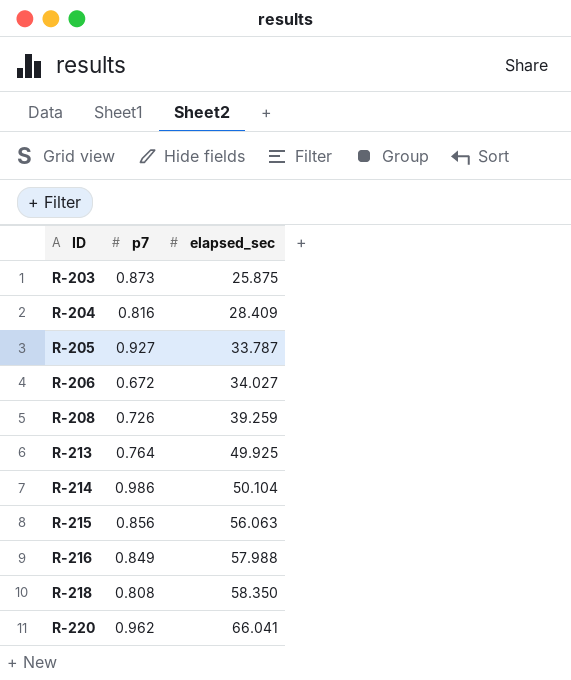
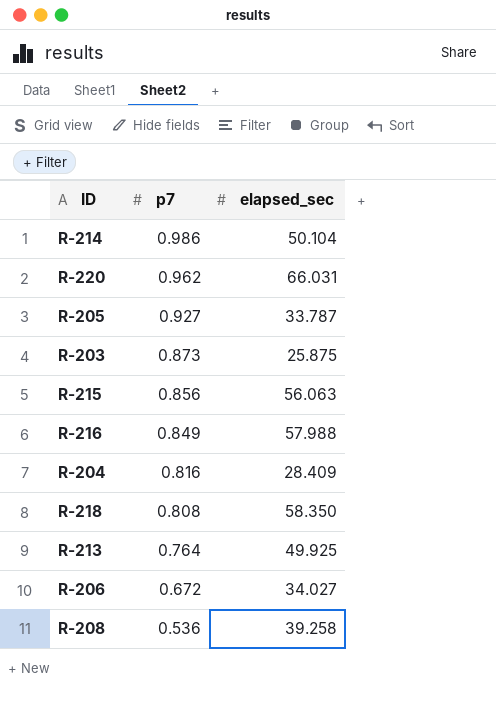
row order: ID ascending -> p7 descending
R-220 | elapsed_sec: 66.041 -> 66.031
R-208 | p7: 0.726 -> 0.536
R-208 | elapsed_sec: 39.259 -> 39.258

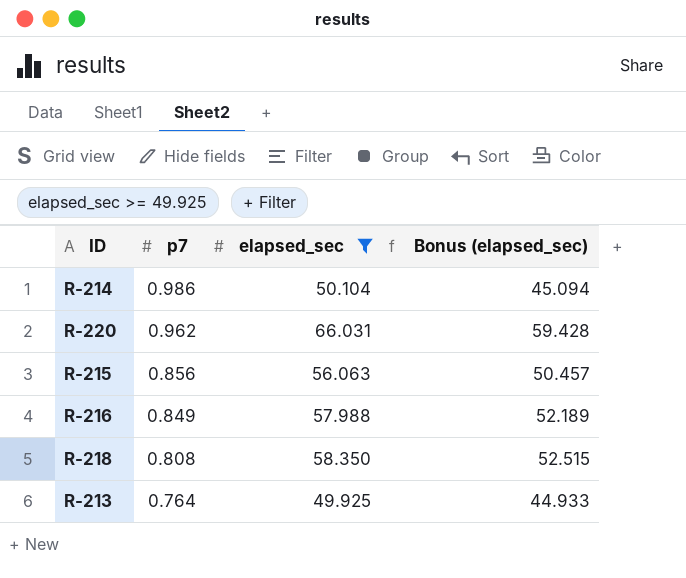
filter: none -> elapsed_sec >= 49.925
column Bonus (elapsed_sec) | formula: none -> [elapsed_sec] * 0.9

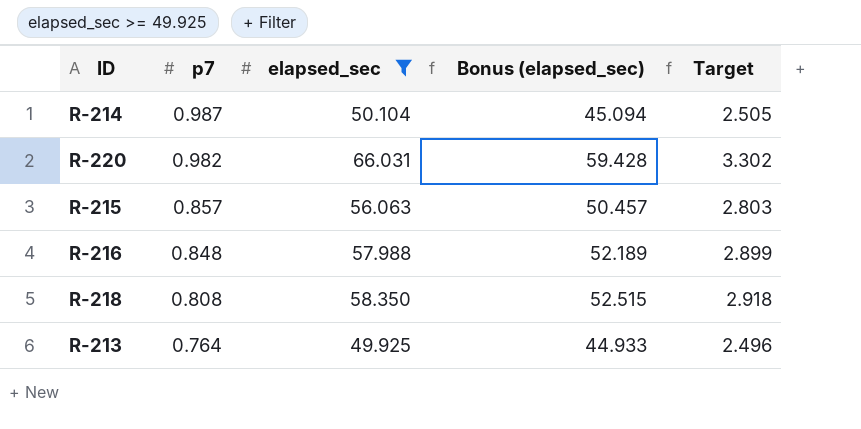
column Target | formula: none -> [elapsed_sec] * 0.05
R-214 | p7: 0.986 -> 0.987
R-220 | p7: 0.962 -> 0.982
R-215 | p7: 0.856 -> 0.857
R-216 | p7: 0.849 -> 0.848

